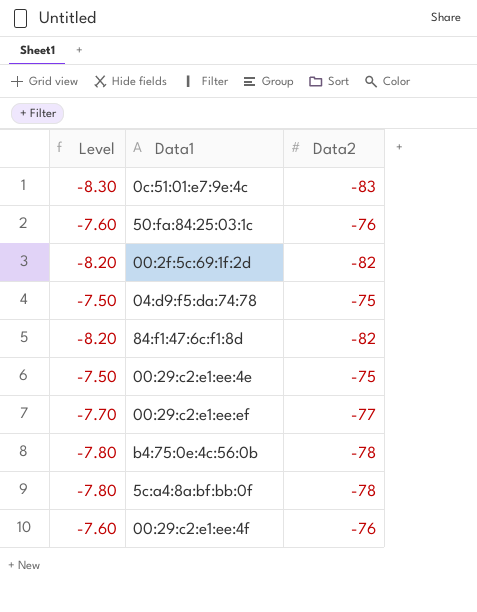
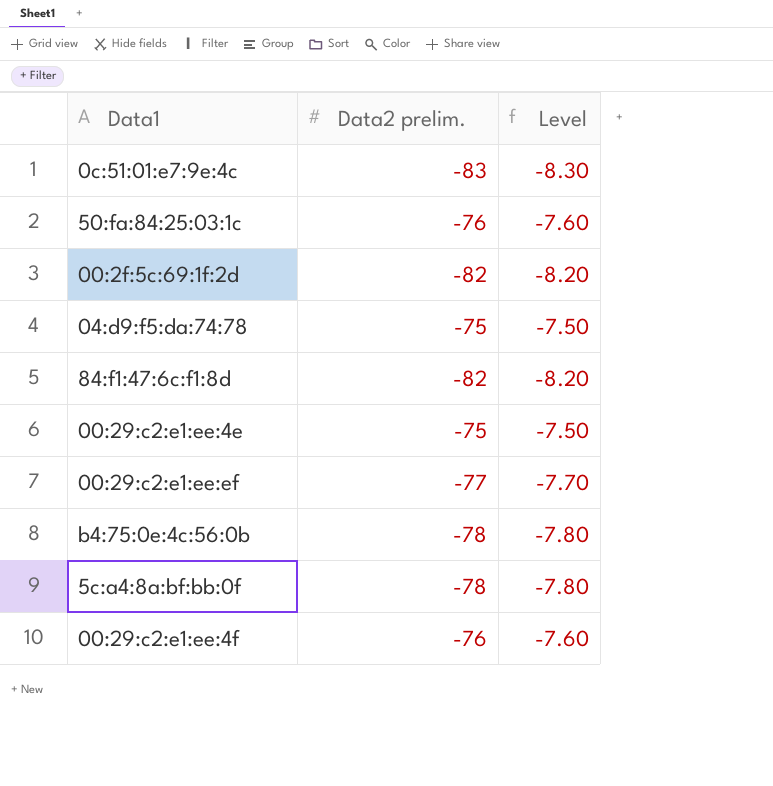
column name: Data2 -> Data2 prelim.
column Level | position: 1 -> 3

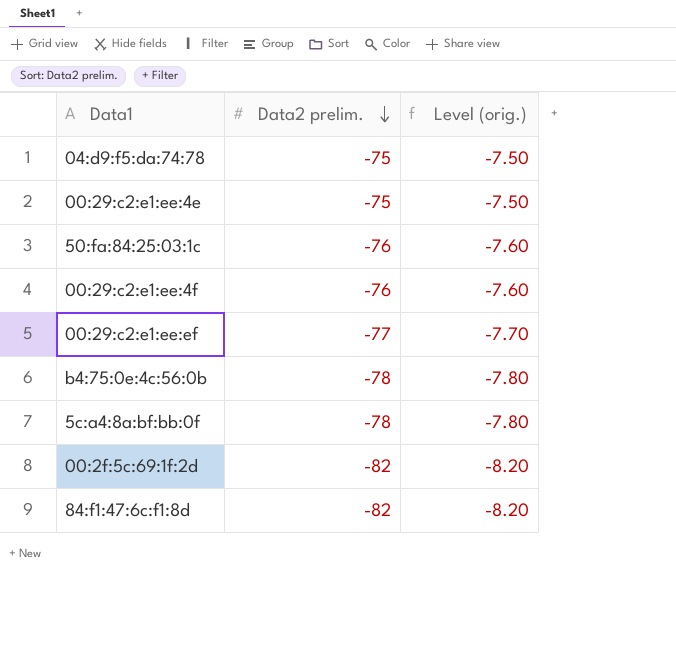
row order: none -> Data2 prelim. descending
column name: Level -> Level (orig.)
row 0c:51:01:e7:9e:4c: -83 | -8.30 -> none

